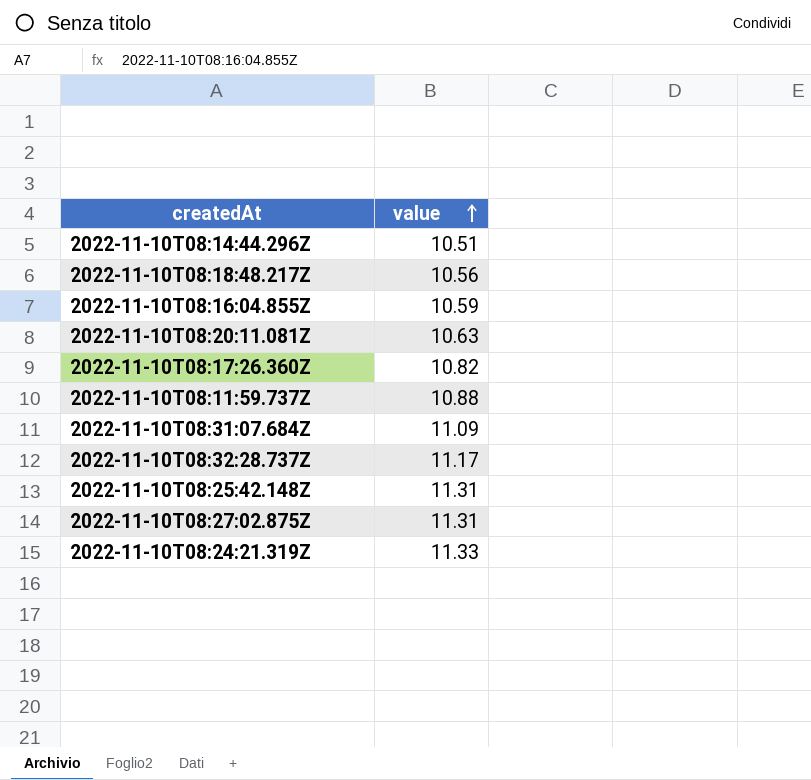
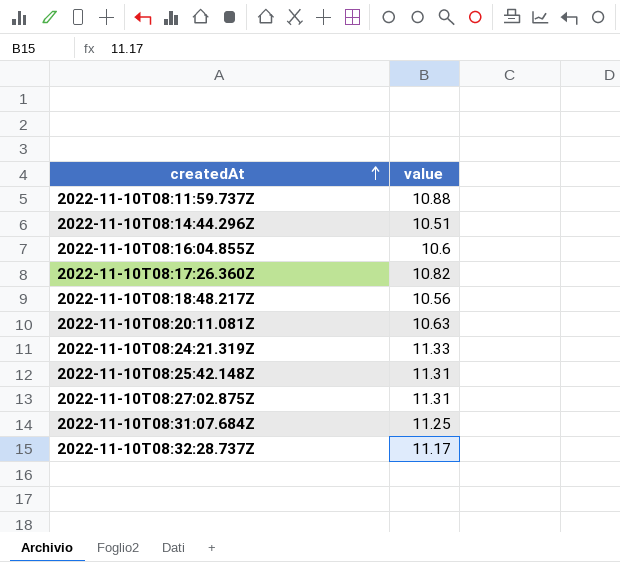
row order: value ascending -> createdAt ascending
2022-11-10T08:16:04.855Z | value: 10.59 -> 10.6
2022-11-10T08:31:07.684Z | value: 11.09 -> 11.25

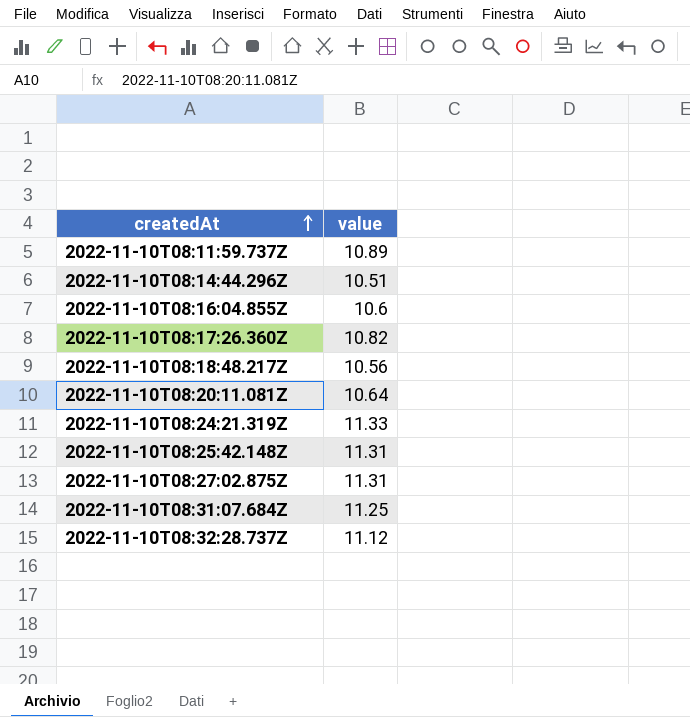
2022-11-10T08:11:59.737Z | value: 10.88 -> 10.89
2022-11-10T08:20:11.081Z | value: 10.63 -> 10.64
2022-11-10T08:32:28.737Z | value: 11.17 -> 11.12

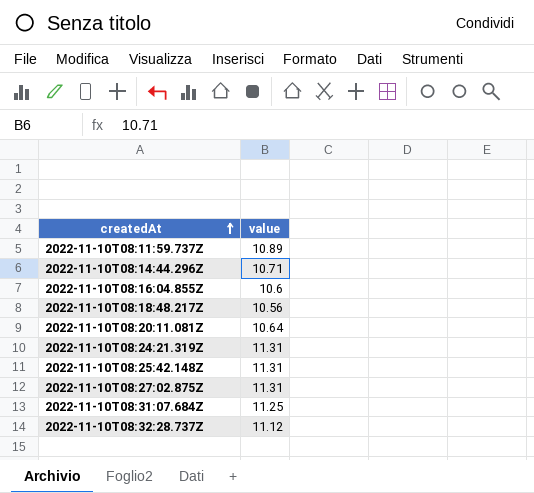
row 2022-11-10T08:17:26.360Z: 10.82 -> none
2022-11-10T08:14:44.296Z | value: 10.51 -> 10.71
2022-11-10T08:24:21.319Z | value: 11.33 -> 11.31

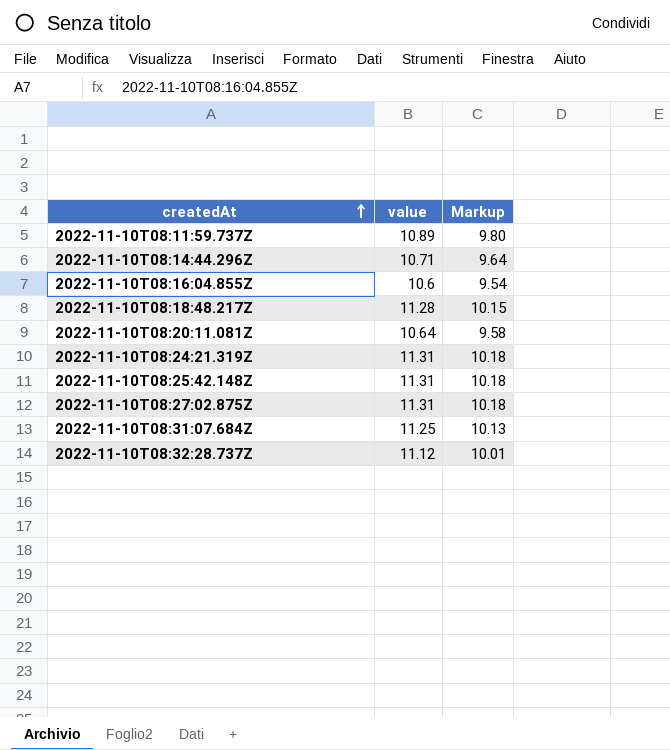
column Markup | formula: none -> [value] * 0.9
2022-11-10T08:18:48.217Z | value: 10.56 -> 11.28

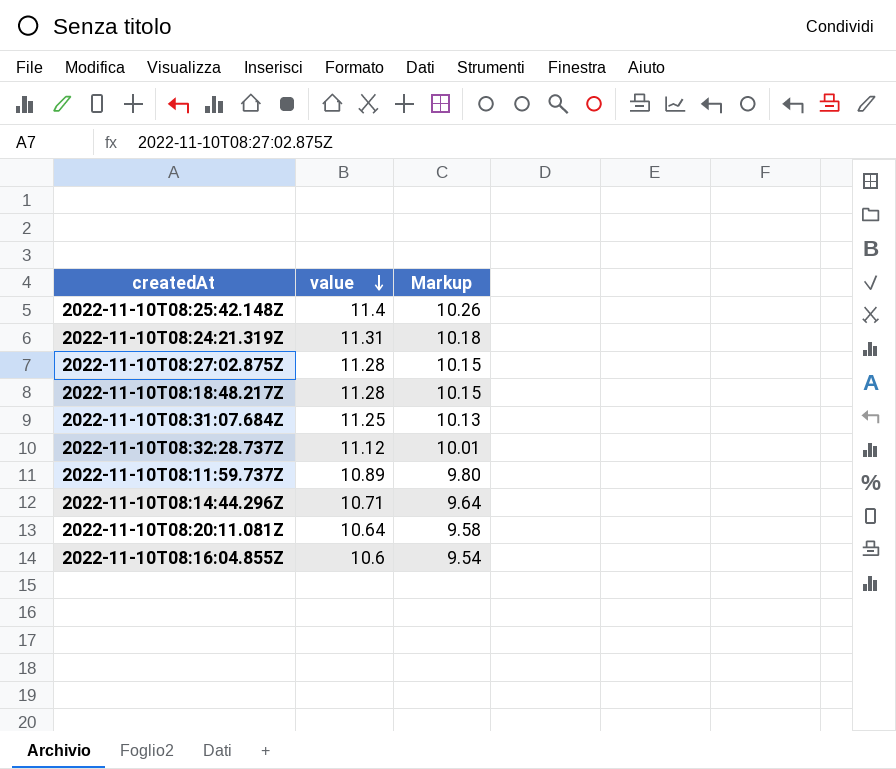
row order: createdAt ascending -> value descending
2022-11-10T08:25:42.148Z | value: 11.31 -> 11.4
2022-11-10T08:25:42.148Z | Markup: 10.18 -> 10.26
2022-11-10T08:27:02.875Z | value: 11.31 -> 11.28
2022-11-10T08:27:02.875Z | Markup: 10.18 -> 10.15

